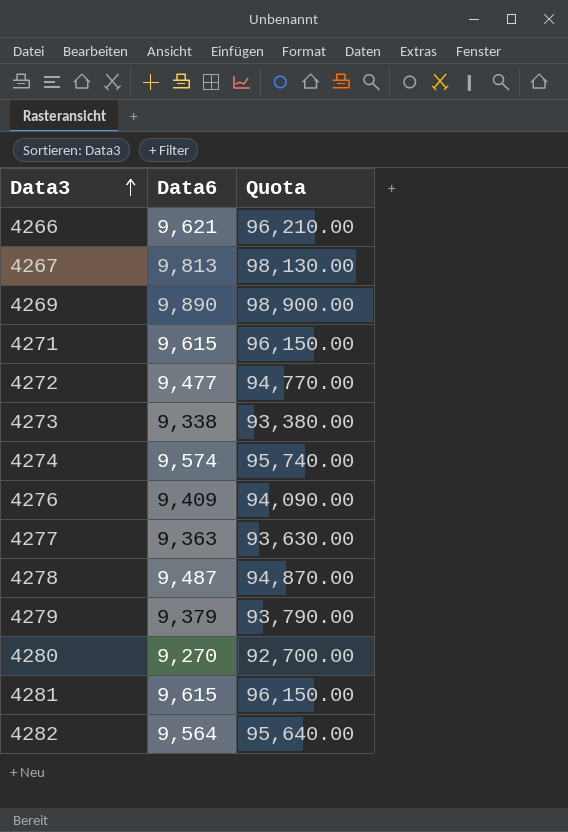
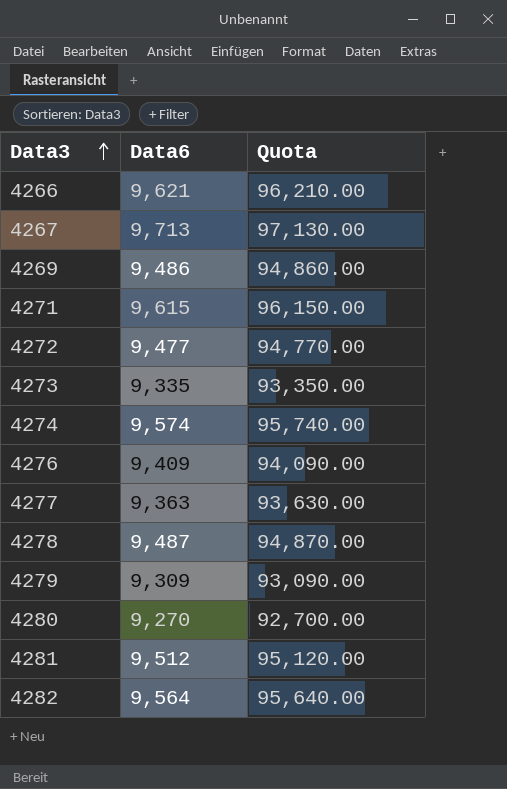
4267 | Data6: 9,813 -> 9,713
4267 | Quota: 98,130.00 -> 97,130.00
4269 | Data6: 9,890 -> 9,486
4269 | Quota: 98,900.00 -> 94,860.00
4273 | Data6: 9,338 -> 9,335
4273 | Quota: 93,380.00 -> 93,350.00
4279 | Data6: 9,379 -> 9,309
4279 | Quota: 93,790.00 -> 93,090.00
4281 | Data6: 9,615 -> 9,512
4281 | Quota: 96,150.00 -> 95,120.00

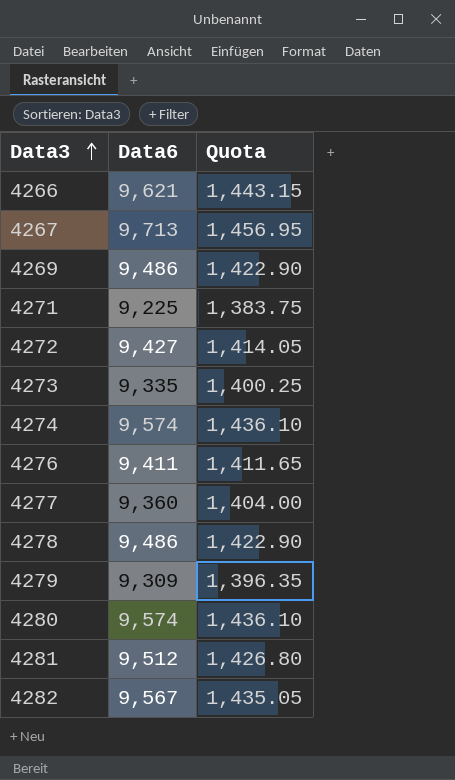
column Quota | formula: [Data6] * 10 -> [Data6] * 0.15
4271 | Data6: 9,615 -> 9,225
4272 | Data6: 9,477 -> 9,427
4276 | Data6: 9,409 -> 9,411
4277 | Data6: 9,363 -> 9,360
4278 | Data6: 9,487 -> 9,486
4280 | Data6: 9,270 -> 9,574
4282 | Data6: 9,564 -> 9,567

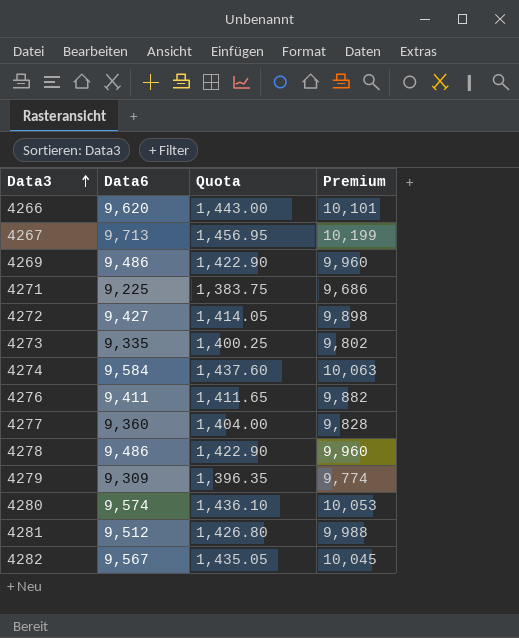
column Premium | formula: none -> [Data6] * 1.05
4266 | Data6: 9,621 -> 9,620
4266 | Quota: 1,443.15 -> 1,443.00
4274 | Data6: 9,574 -> 9,584
4274 | Quota: 1,436.10 -> 1,437.60

